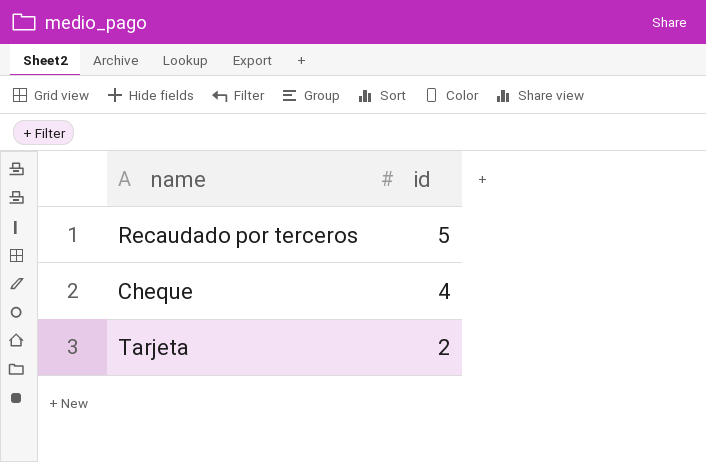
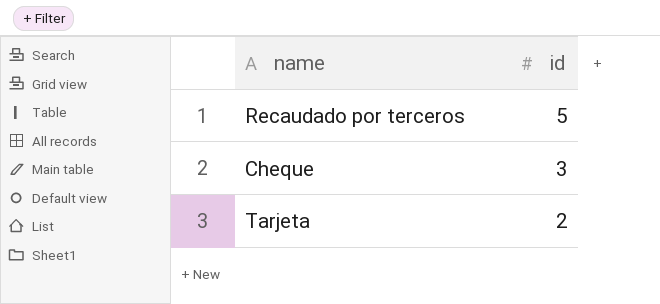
Cheque | id: 4 -> 3

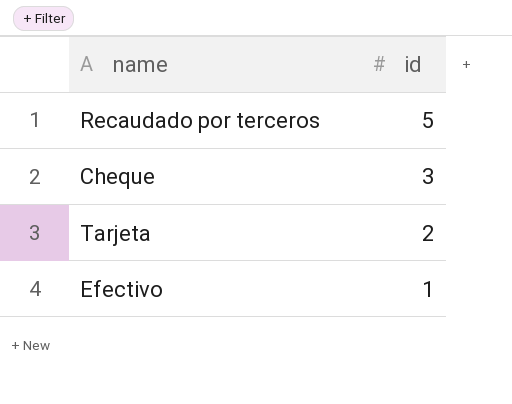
row Efectivo: none -> 1

